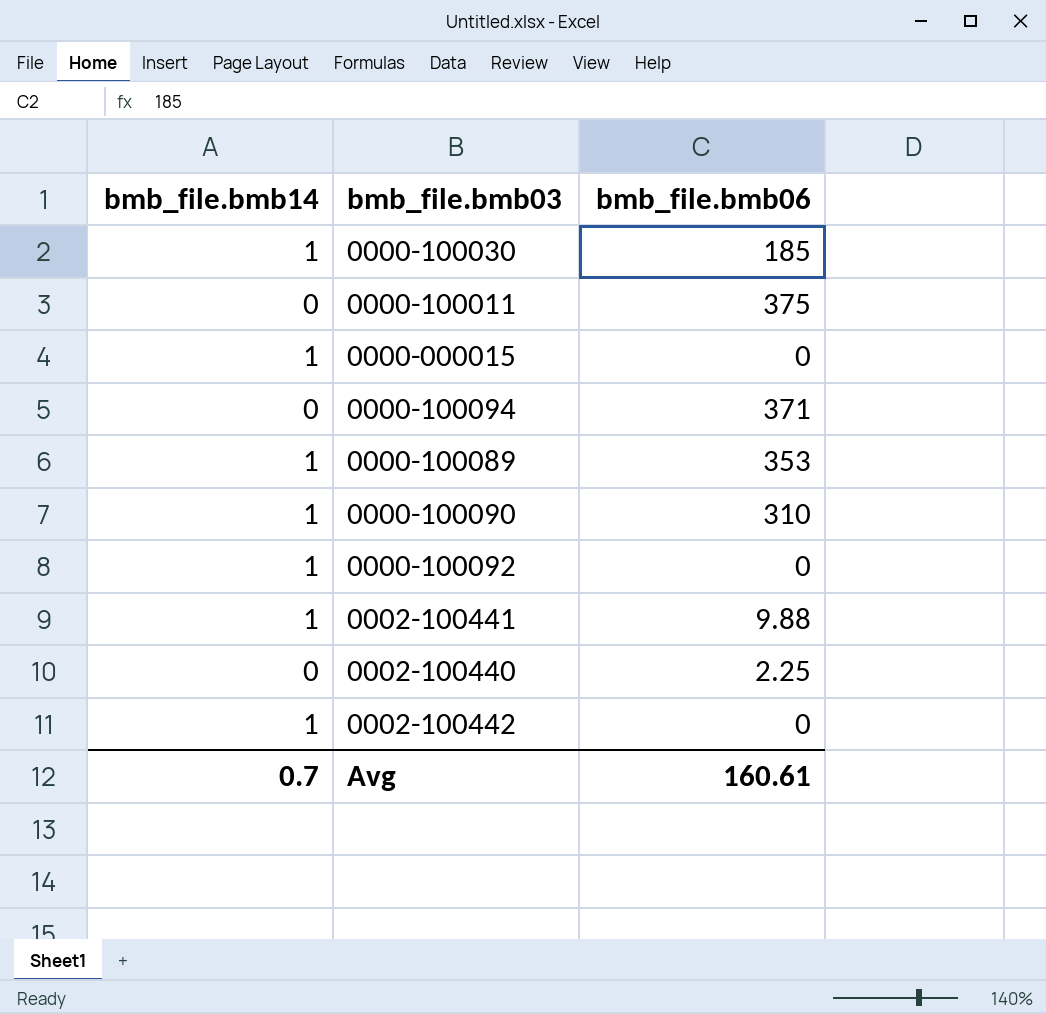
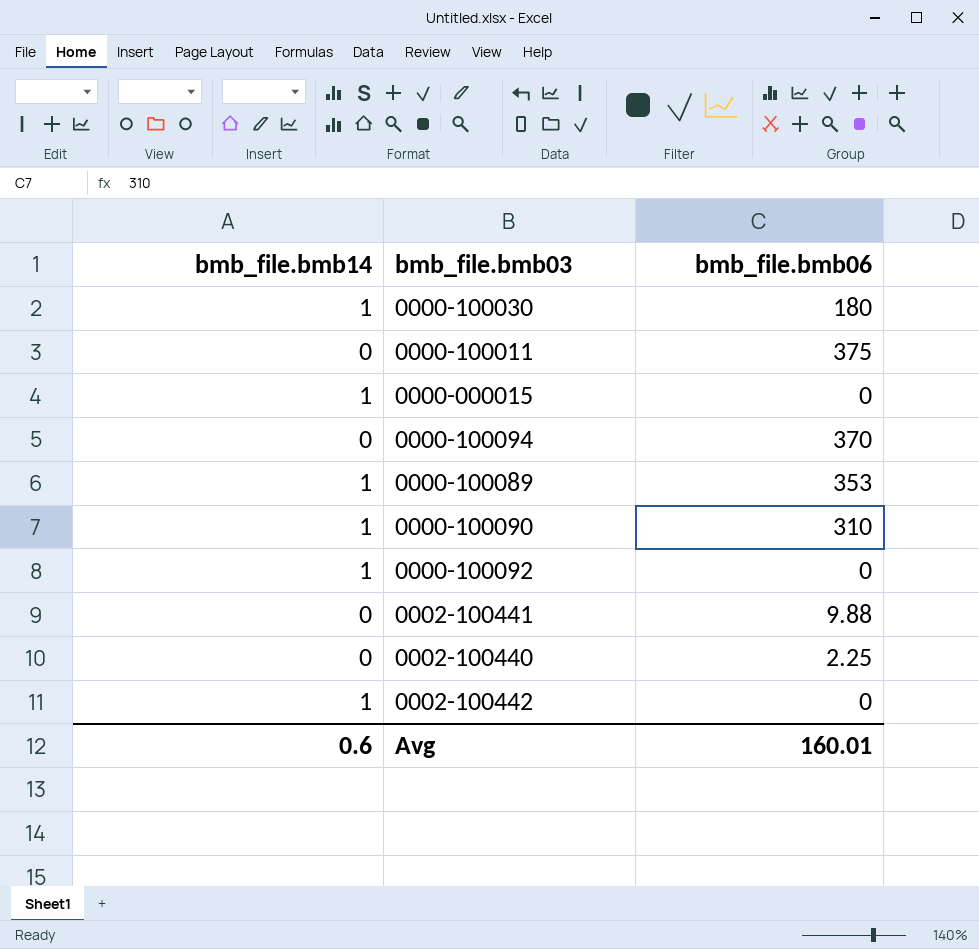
0000-100030 | bmb_file.bmb06: 185 -> 180
0000-100094 | bmb_file.bmb06: 371 -> 370
0002-100441 | bmb_file.bmb14: 1 -> 0
Avg | bmb_file.bmb14: 0.7 -> 0.6
Avg | bmb_file.bmb06: 160.61 -> 160.01

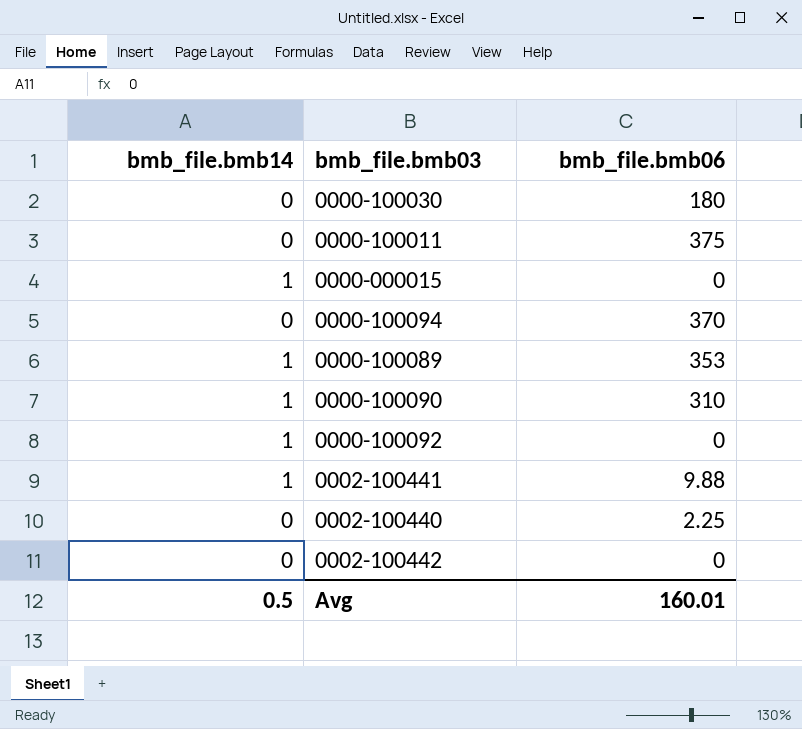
0000-100030 | bmb_file.bmb14: 1 -> 0
0002-100441 | bmb_file.bmb14: 0 -> 1
0002-100442 | bmb_file.bmb14: 1 -> 0
Avg | bmb_file.bmb14: 0.6 -> 0.5

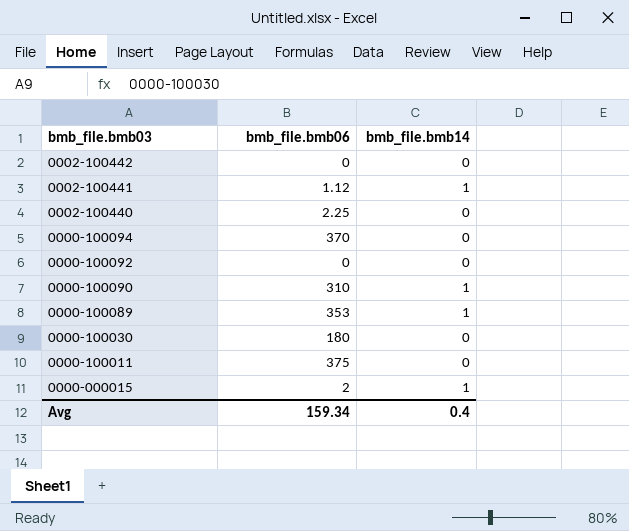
row order: none -> bmb_file.bmb03 descending
column bmb_file.bmb14 | position: 1 -> 3
0002-100441 | bmb_file.bmb06: 9.88 -> 1.12
0000-100092 | bmb_file.bmb14: 1 -> 0
0000-000015 | bmb_file.bmb06: 0 -> 2
Avg | bmb_file.bmb06: 160.01 -> 159.34
Avg | bmb_file.bmb14: 0.5 -> 0.4

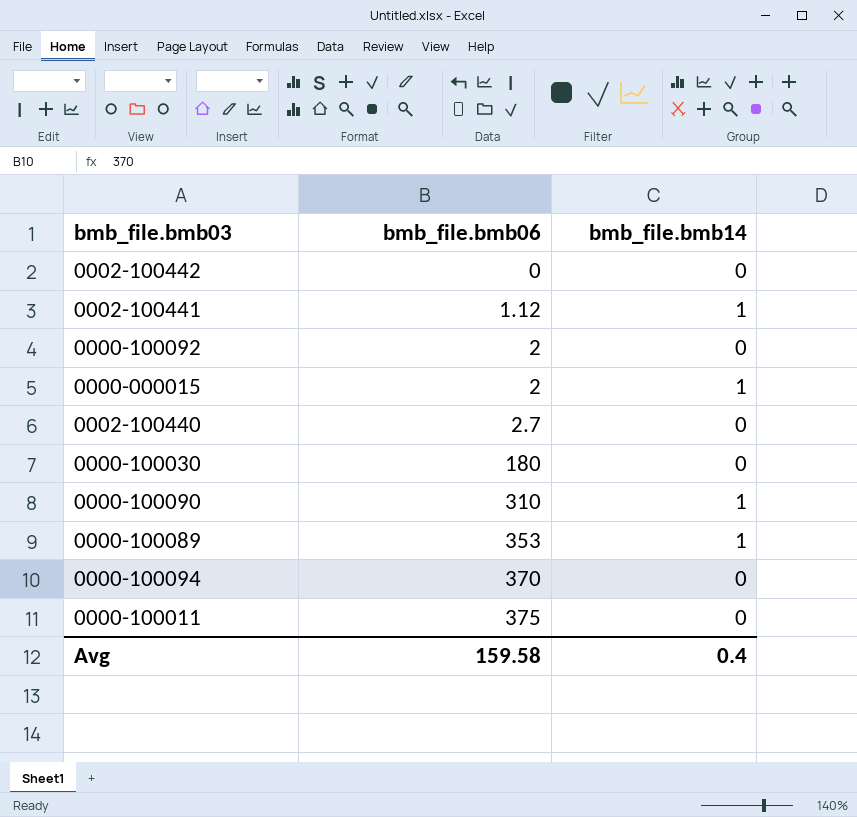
row order: bmb_file.bmb03 descending -> bmb_file.bmb06 ascending
0000-100092 | bmb_file.bmb06: 0 -> 2
0002-100440 | bmb_file.bmb06: 2.25 -> 2.7
Avg | bmb_file.bmb06: 159.34 -> 159.58

